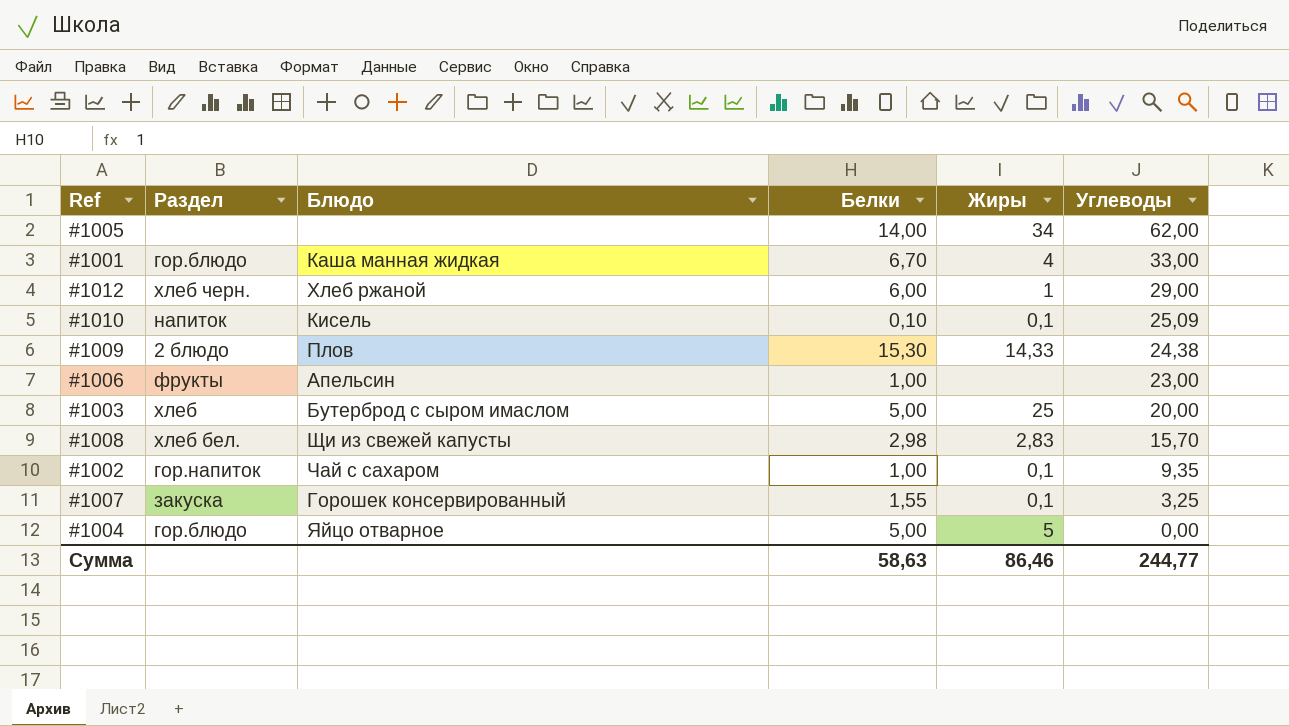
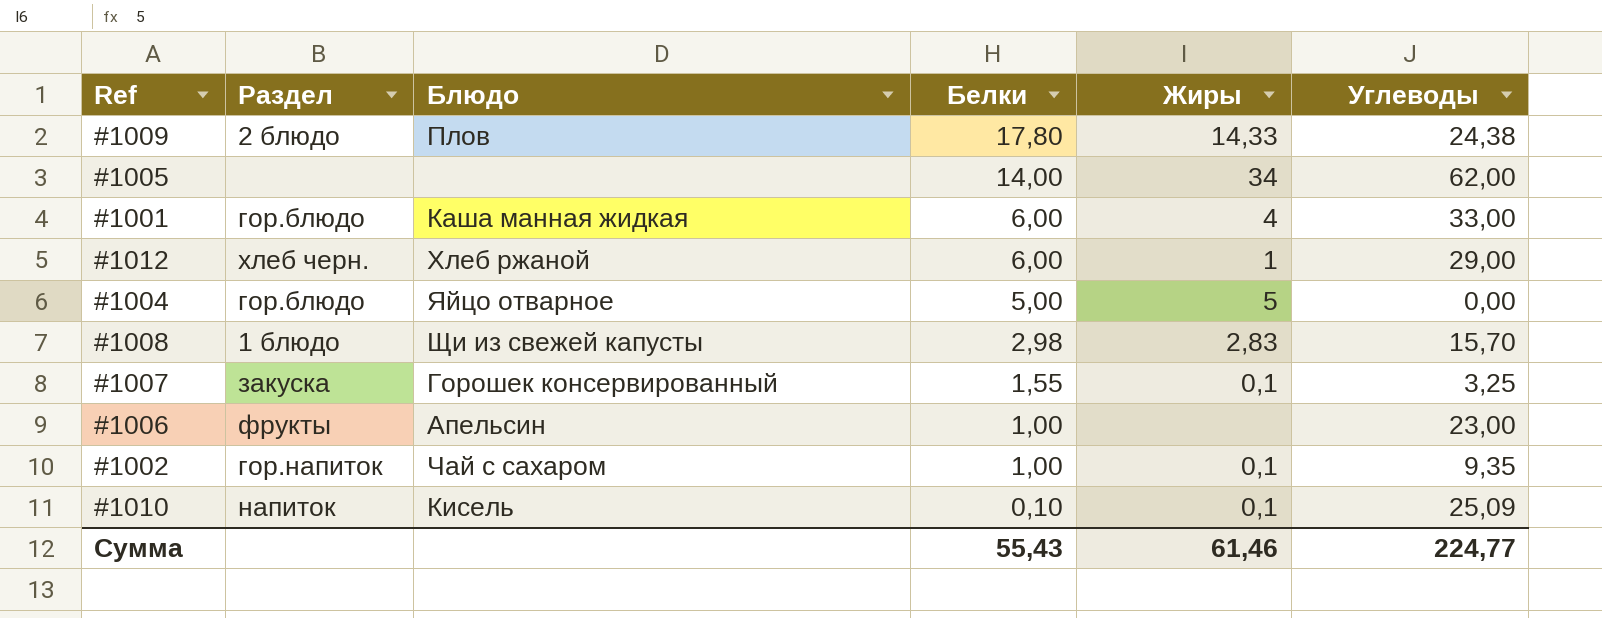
row order: Углеводы descending -> Белки descending
row #1003: хлеб | Бутерброд с сыром имаслом | 5,00 | 25 | 20,00 -> none
#1009 | Белки: 15,30 -> 17,80
#1001 | Белки: 6,70 -> 6,00
#1008 | Раздел: хлеб бел. -> 1 блюдо
Сумма | Белки: 58,63 -> 55,43
Сумма | Жиры: 86,46 -> 61,46
Сумма | Углеводы: 244,77 -> 224,77

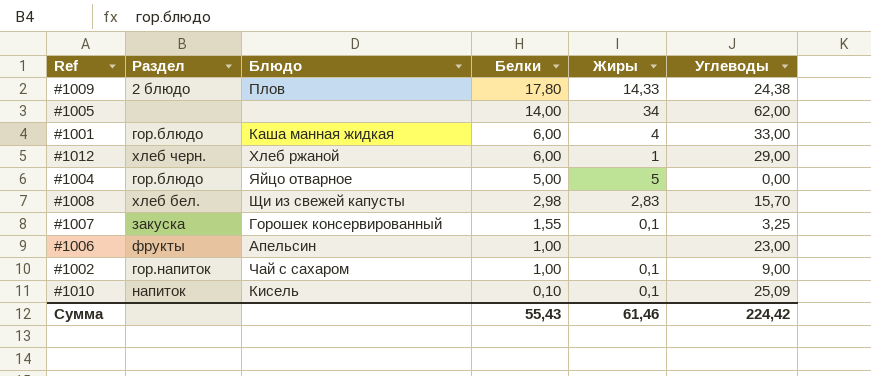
#1008 | Раздел: 1 блюдо -> хлеб бел.
#1002 | Углеводы: 9,35 -> 9,00
Сумма | Углеводы: 224,77 -> 224,42

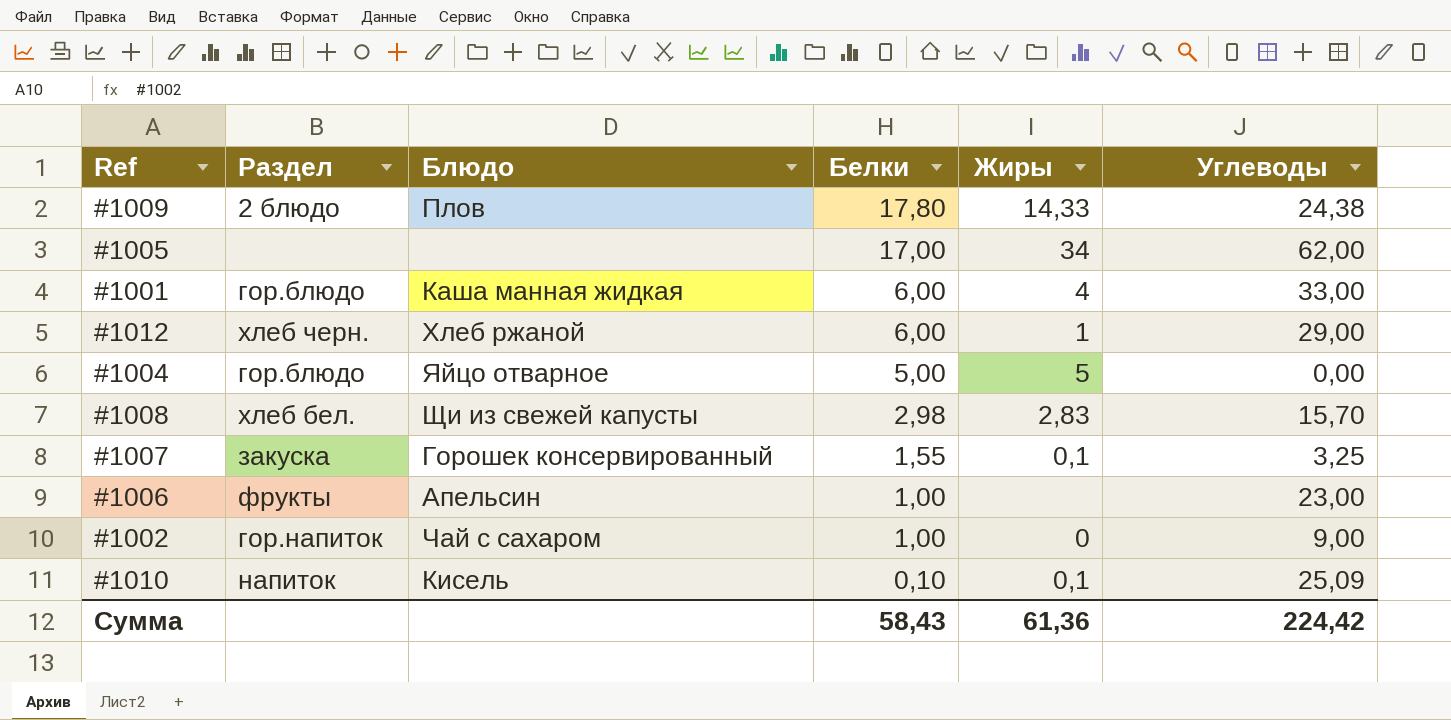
#1005 | Белки: 14,00 -> 17,00
#1002 | Жиры: 0,1 -> 0
Сумма | Белки: 55,43 -> 58,43
Сумма | Жиры: 61,46 -> 61,36

